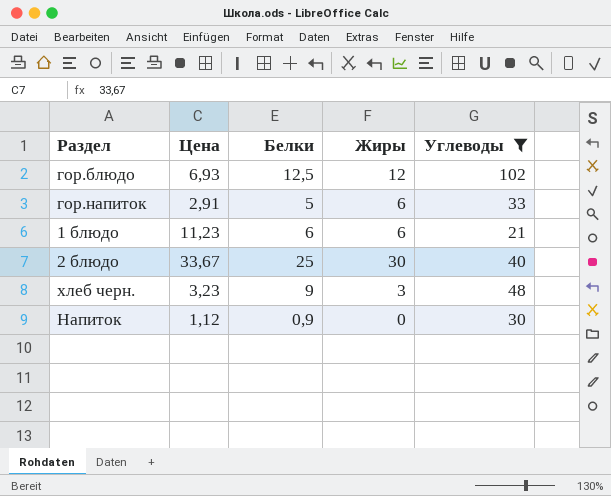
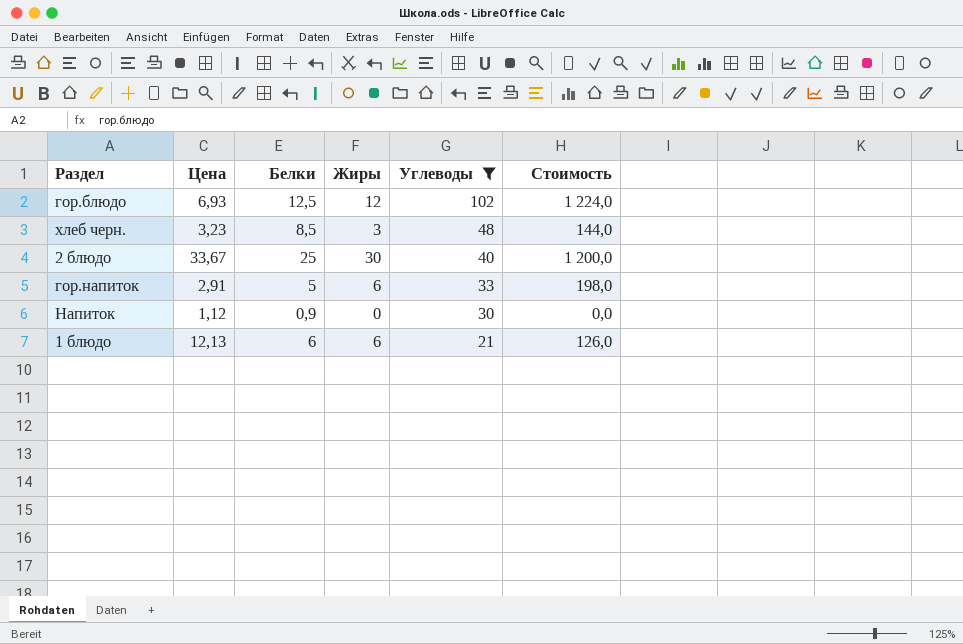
row order: none -> Углеводы descending
column Стоимость | formula: none -> [Жиры] * [Углеводы]
хлеб черн. | Белки: 9 -> 8,5
1 блюдо | Цена: 11,23 -> 12,13

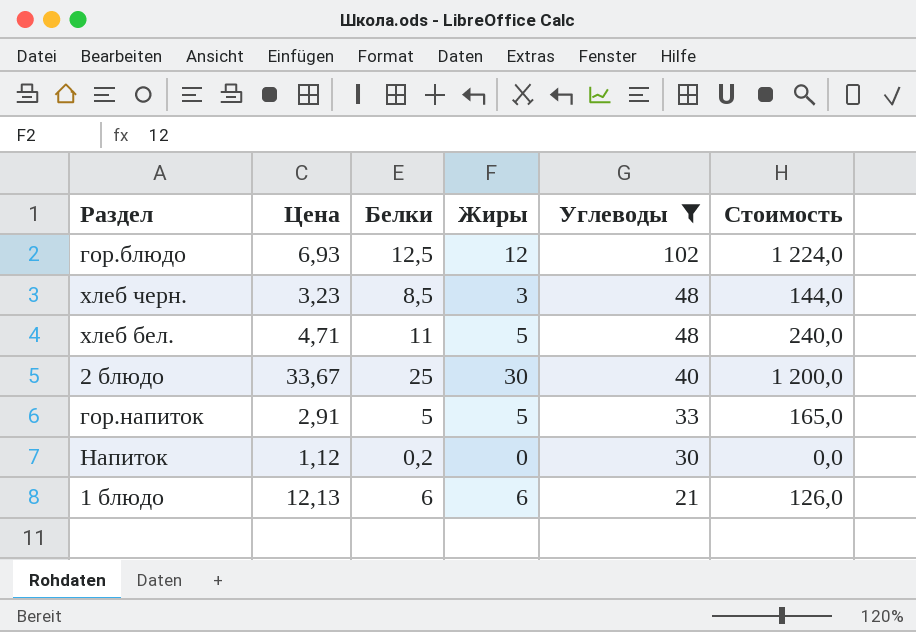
row хлеб бел.: none -> 4,71 | 11 | 5 | 48 | 240,0
гор.напиток | Жиры: 6 -> 5
гор.напиток | Стоимость: 198,0 -> 165,0
Напиток | Белки: 0,9 -> 0,2

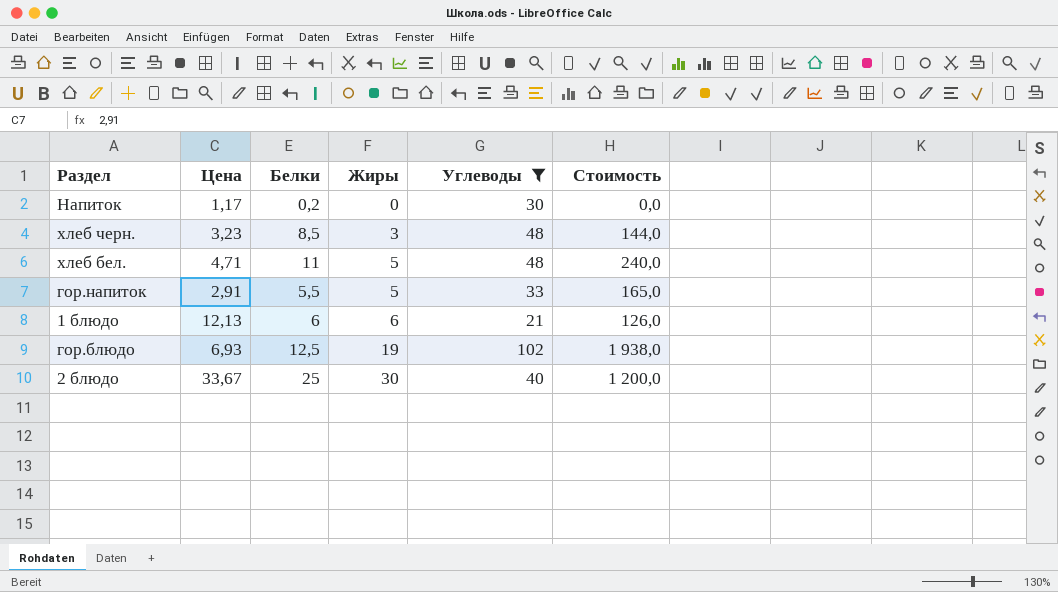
row order: Углеводы descending -> Жиры ascending
Напиток | Цена: 1,12 -> 1,17
гор.напиток | Белки: 5 -> 5,5
гор.блюдо | Жиры: 12 -> 19
гор.блюдо | Стоимость: 1 224,0 -> 1 938,0

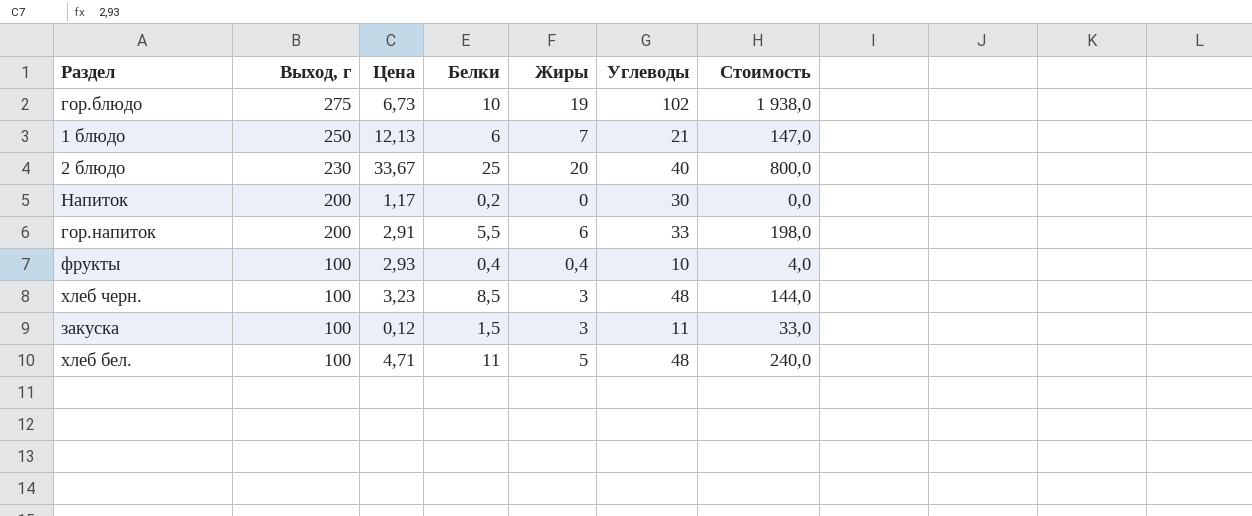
filter: Углеводы >= 21 -> none
row order: Жиры ascending -> Выход, г descending
column Выход, г | position: none -> 2
гор.блюдо | Цена: 6,93 -> 6,73
гор.блюдо | Белки: 12,5 -> 10
1 блюдо | Жиры: 6 -> 7
1 блюдо | Стоимость: 126,0 -> 147,0
2 блюдо | Жиры: 30 -> 20
2 блюдо | Стоимость: 1 200,0 -> 800,0
гор.напиток | Жиры: 5 -> 6
гор.напиток | Стоимость: 165,0 -> 198,0

